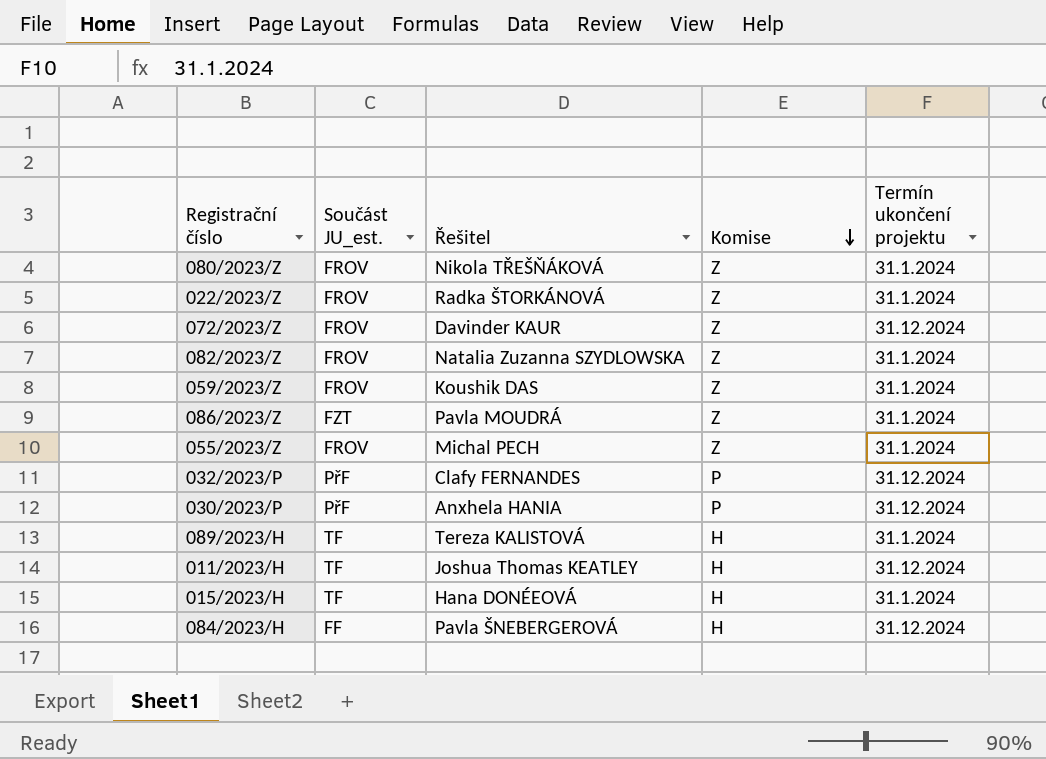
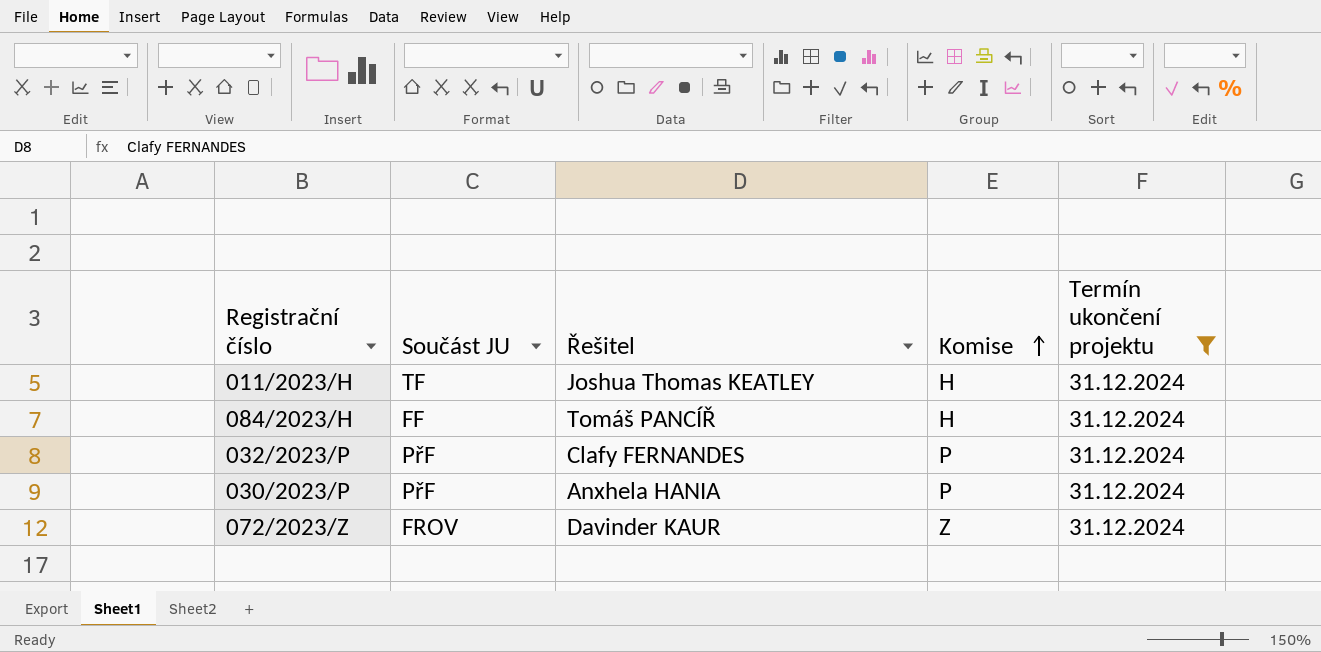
filter: none -> Termín ukončení projektu = 31.12.2024
row order: Komise descending -> Komise ascending
column name: Součást JU_est. -> Součást JU
084/2023/H | Řešitel: Pavla ŠNEBERGEROVÁ -> Tomáš PANCÍŘ

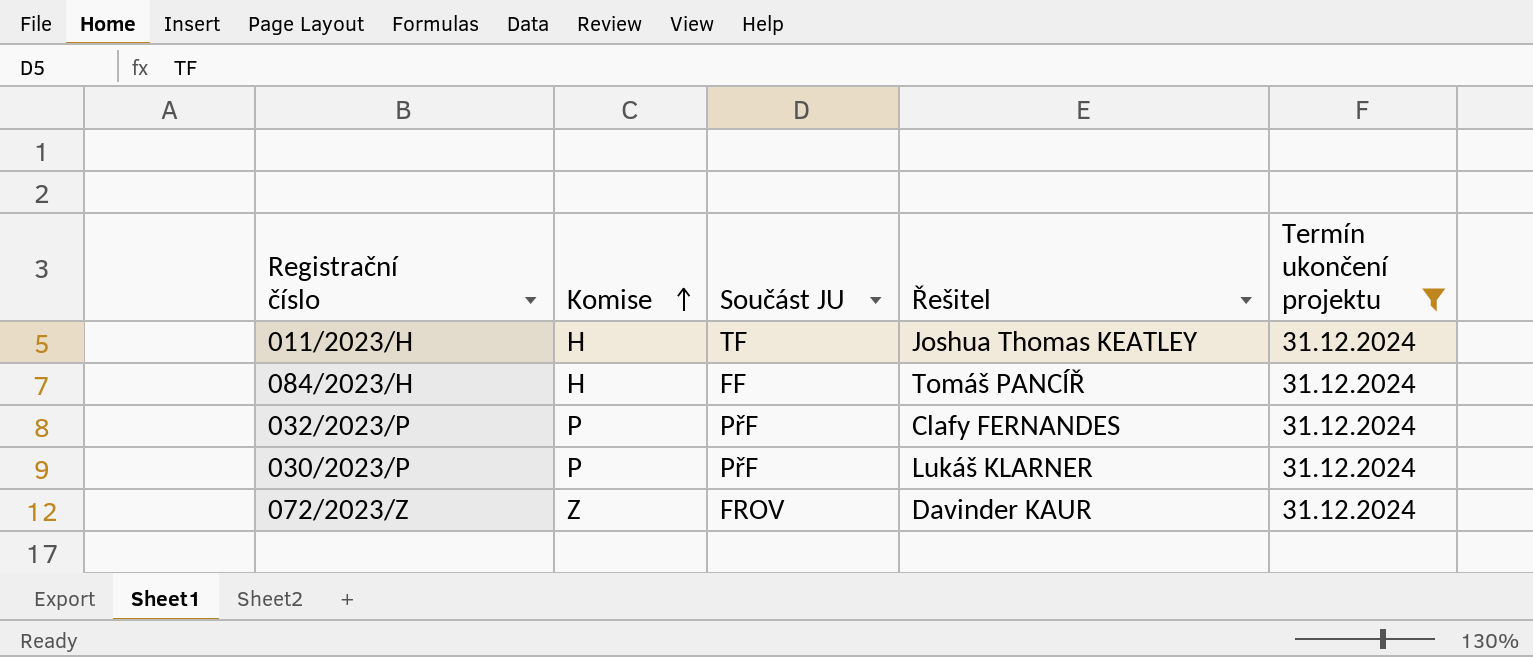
column Komise | position: 4 -> 2
030/2023/P | Řešitel: Anxhela HANIA -> Lukáš KLARNER

